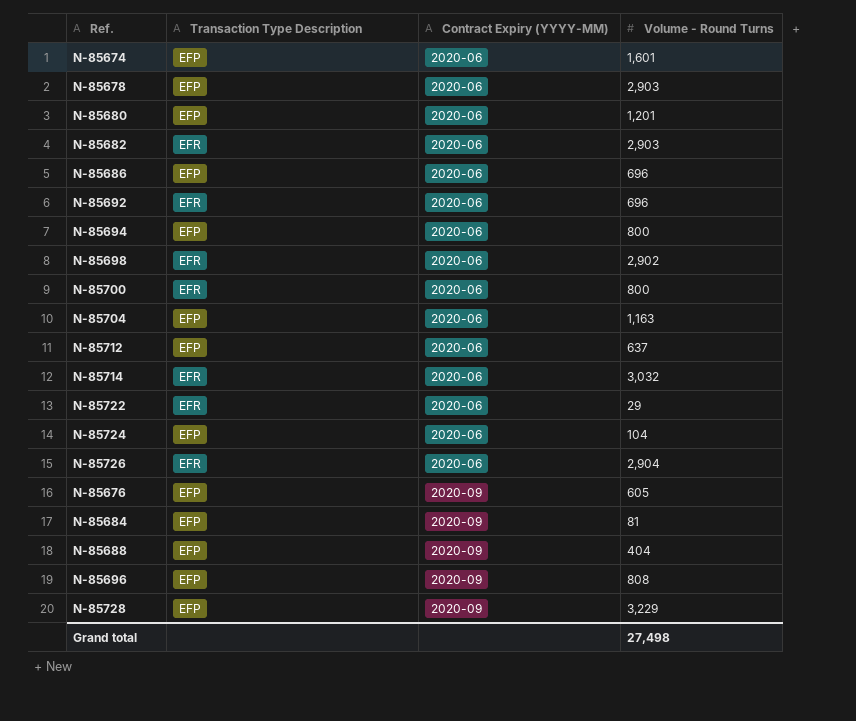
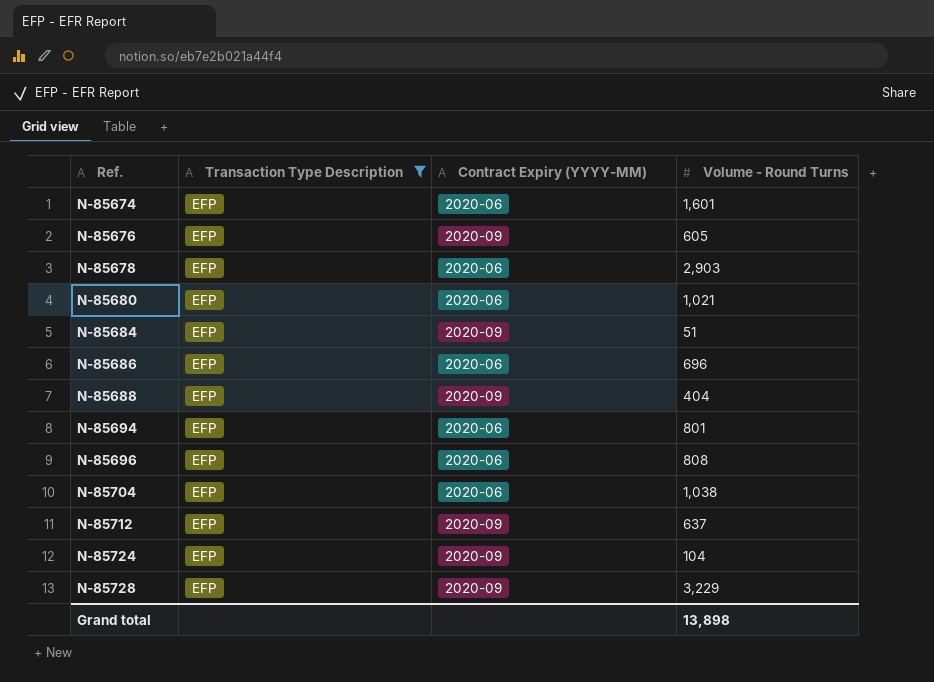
filter: none -> Transaction Type Description = EFP
row order: Contract Expiry (YYYY-MM) ascending -> Ref. ascending
N-85680 | Volume - Round Turns: 1,201 -> 1,021
N-85684 | Volume - Round Turns: 81 -> 51
N-85694 | Volume - Round Turns: 800 -> 801
N-85696 | Contract Expiry (YYYY-MM): 2020-09 -> 2020-06
N-85704 | Volume - Round Turns: 1,163 -> 1,038
N-85712 | Contract Expiry (YYYY-MM): 2020-06 -> 2020-09
N-85724 | Contract Expiry (YYYY-MM): 2020-06 -> 2020-09
Grand total | Volume - Round Turns: 27,498 -> 13,898

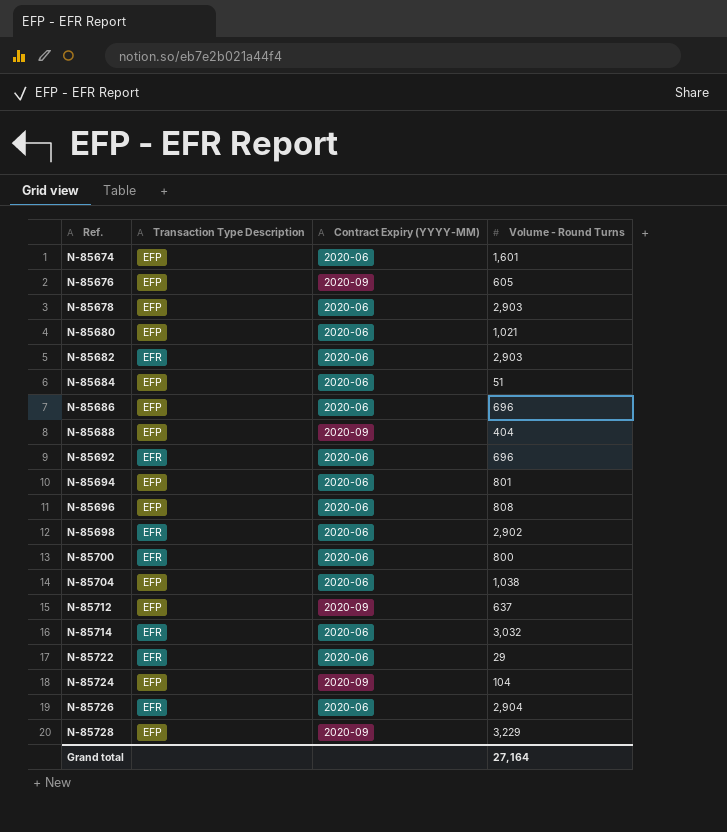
filter: Transaction Type Description = EFP -> none
N-85684 | Contract Expiry (YYYY-MM): 2020-09 -> 2020-06
Grand total | Volume - Round Turns: 13,898 -> 27,164

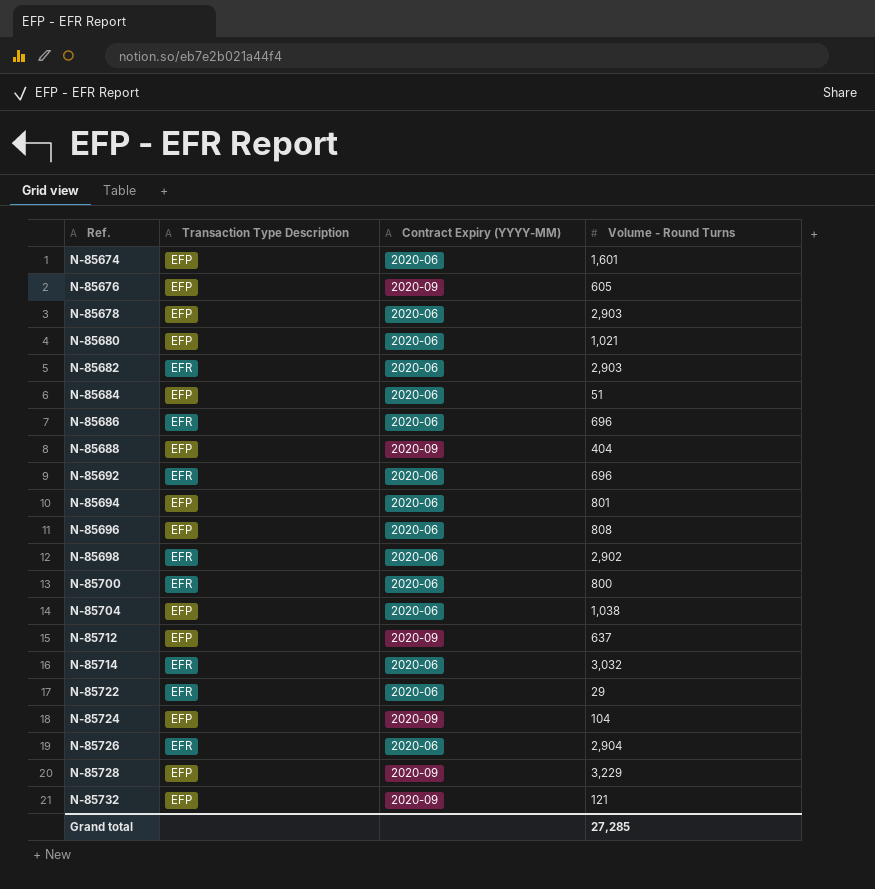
N-85686 | Transaction Type Description: EFP -> EFR
row N-85732: none -> EFP | 2020-09 | 121
Grand total | Volume - Round Turns: 27,164 -> 27,285

